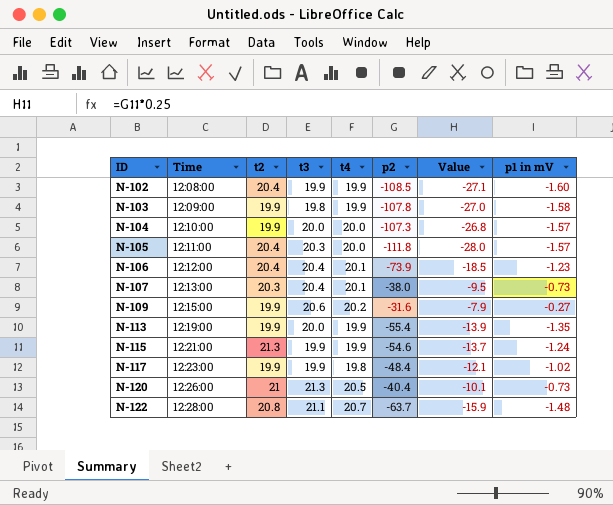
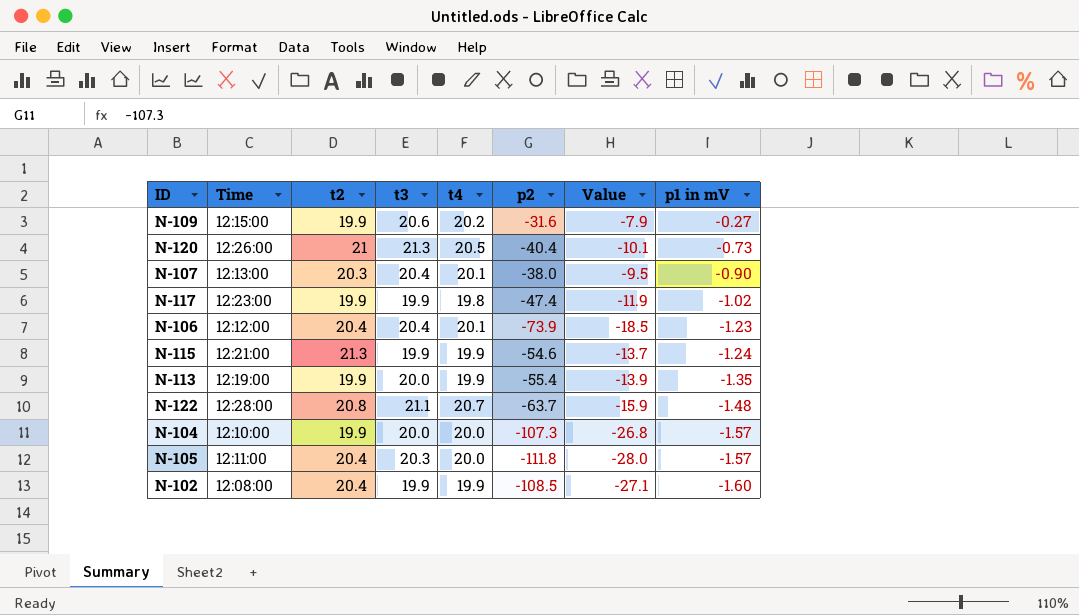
row order: ID ascending -> p1 in mV descending
row N-103: 12:09:00 | 19.9 | 19.8 | 19.9 | -107.8 | -27.0 | -1.58 -> none
N-107 | p1 in mV: -0.73 -> -0.90
N-117 | p2: -48.4 -> -47.4
N-117 | Value: -12.1 -> -11.9

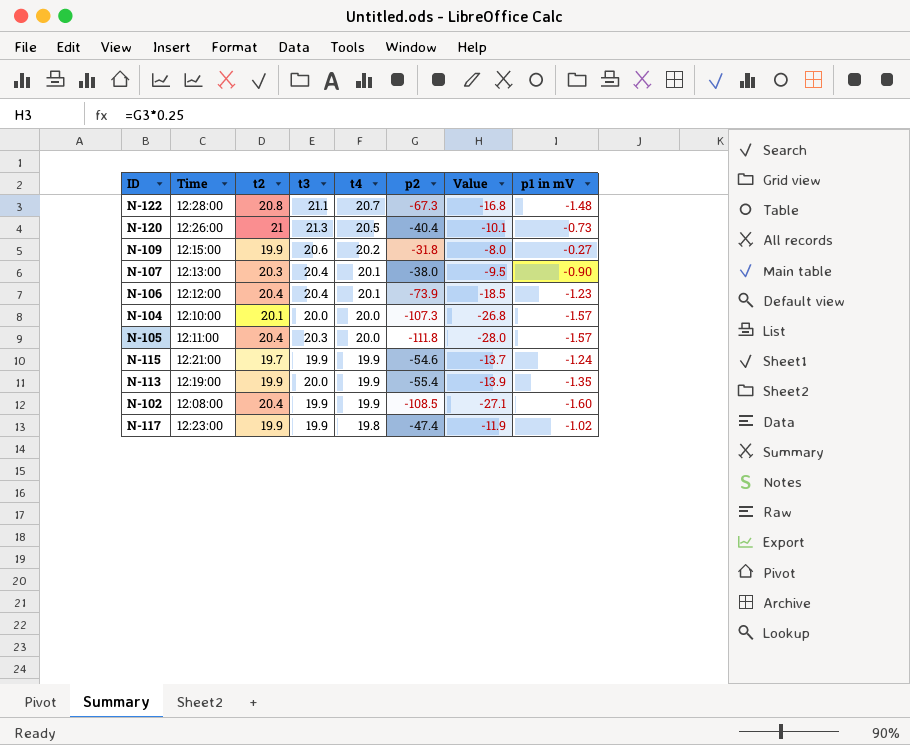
row order: p1 in mV descending -> t4 descending
N-122 | p2: -63.7 -> -67.3
N-122 | Value: -15.9 -> -16.8
N-109 | p2: -31.6 -> -31.8
N-109 | Value: -7.9 -> -8.0
N-104 | t2: 19.9 -> 20.1
N-115 | t2: 21.3 -> 19.7

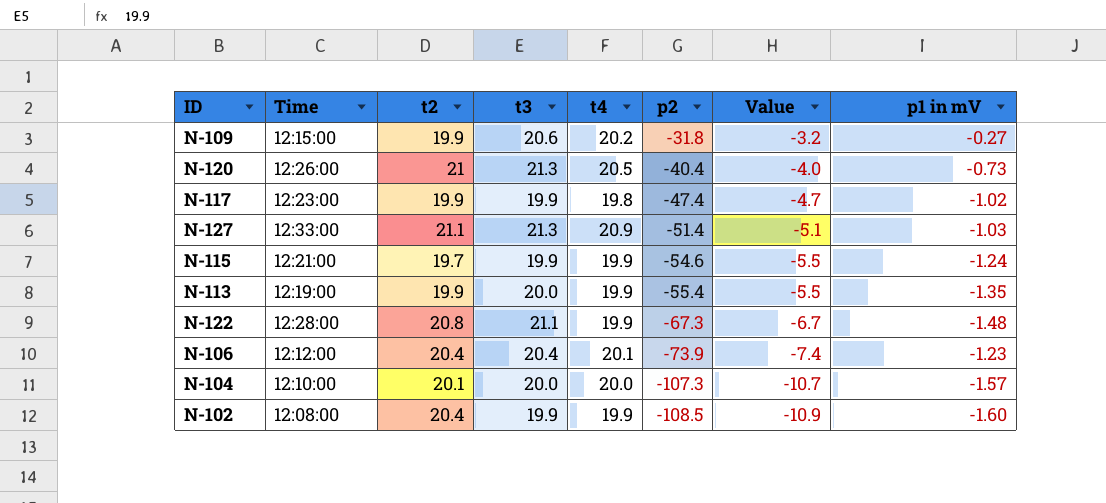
row order: t4 descending -> p2 descending
column Value | formula: [p2] * 0.25 -> [p2] * 0.1
row N-107: 12:13:00 | 20.3 | 20.4 | 20.1 | -38.0 | -9.5 | -0.90 -> none
row N-105: 12:11:00 | 20.4 | 20.3 | 20.0 | -111.8 | -28.0 | -1.57 -> none
row N-127: none -> 12:33:00 | 21.1 | 21.3 | 20.9 | -51.4 | -5.1 | -1.03
N-122 | t4: 20.7 -> 19.9

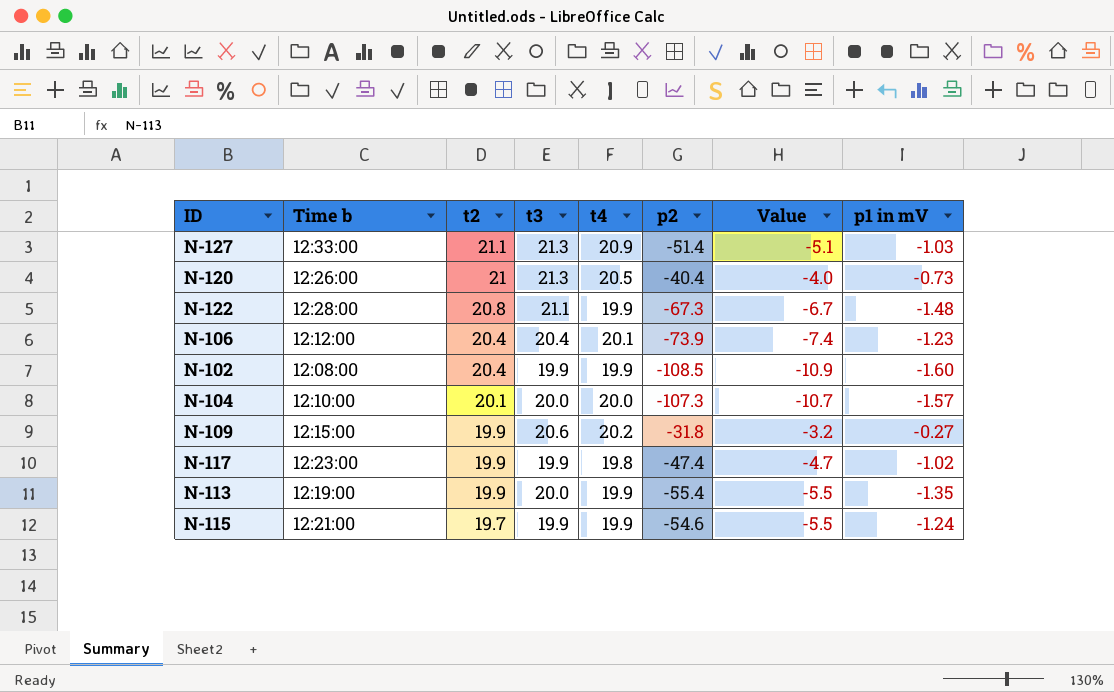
row order: p2 descending -> t2 descending
column name: Time -> Time b

